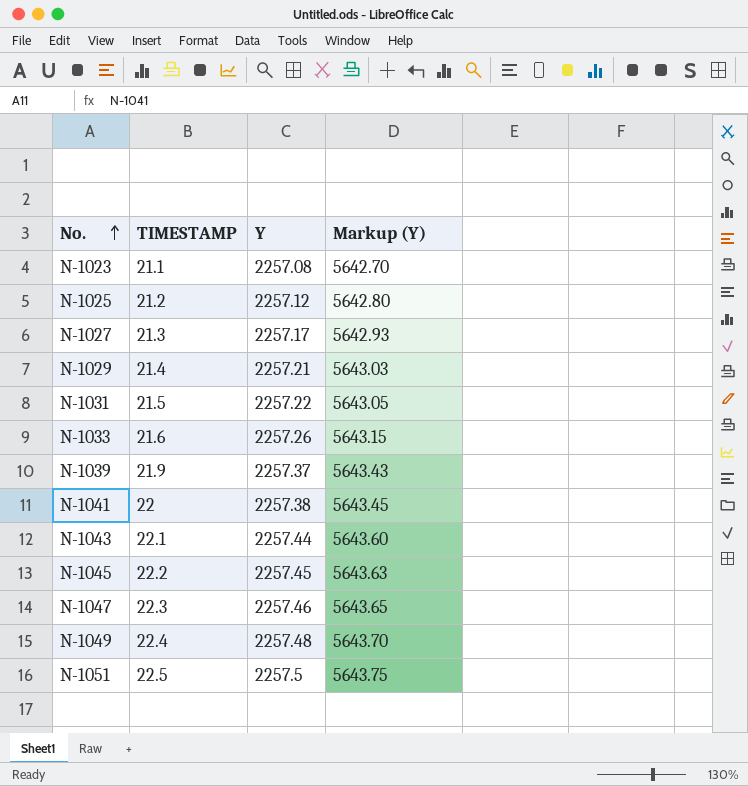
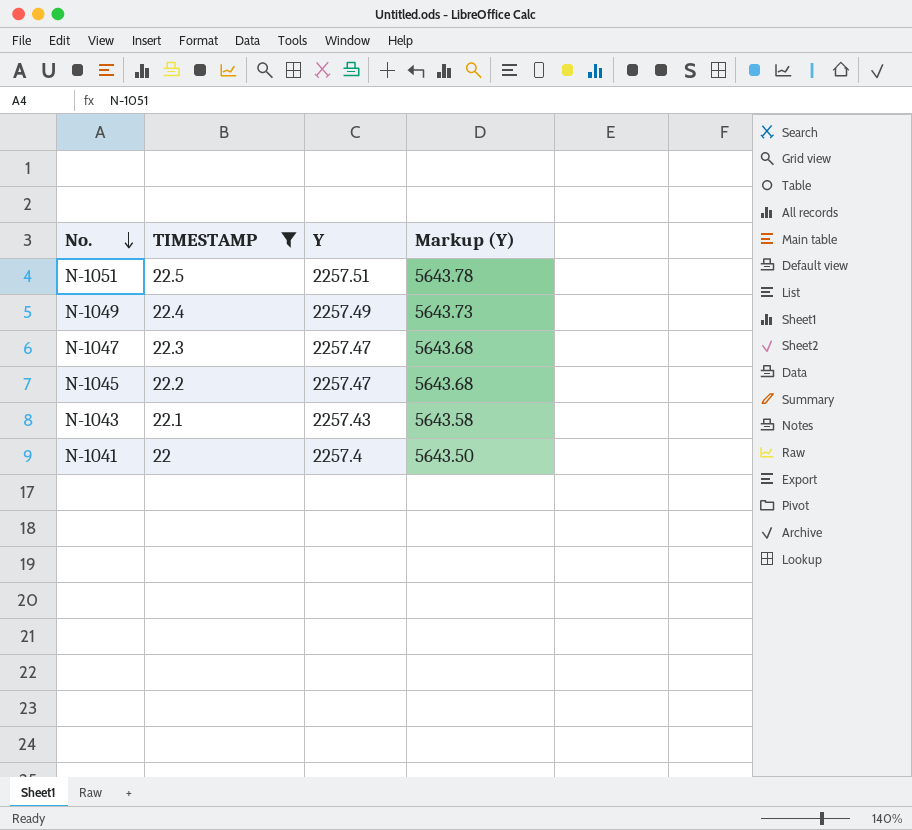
filter: none -> TIMESTAMP >= 22
row order: No. ascending -> No. descending
N-1051 | Y: 2257.5 -> 2257.51
N-1051 | Markup (Y): 5643.75 -> 5643.78
N-1049 | Y: 2257.48 -> 2257.49
N-1049 | Markup (Y): 5643.70 -> 5643.73
N-1047 | Y: 2257.46 -> 2257.47
N-1047 | Markup (Y): 5643.65 -> 5643.68
N-1045 | Y: 2257.45 -> 2257.47
N-1045 | Markup (Y): 5643.63 -> 5643.68
N-1043 | Y: 2257.44 -> 2257.43
N-1043 | Markup (Y): 5643.60 -> 5643.58
N-1041 | Y: 2257.38 -> 2257.4
N-1041 | Markup (Y): 5643.45 -> 5643.50

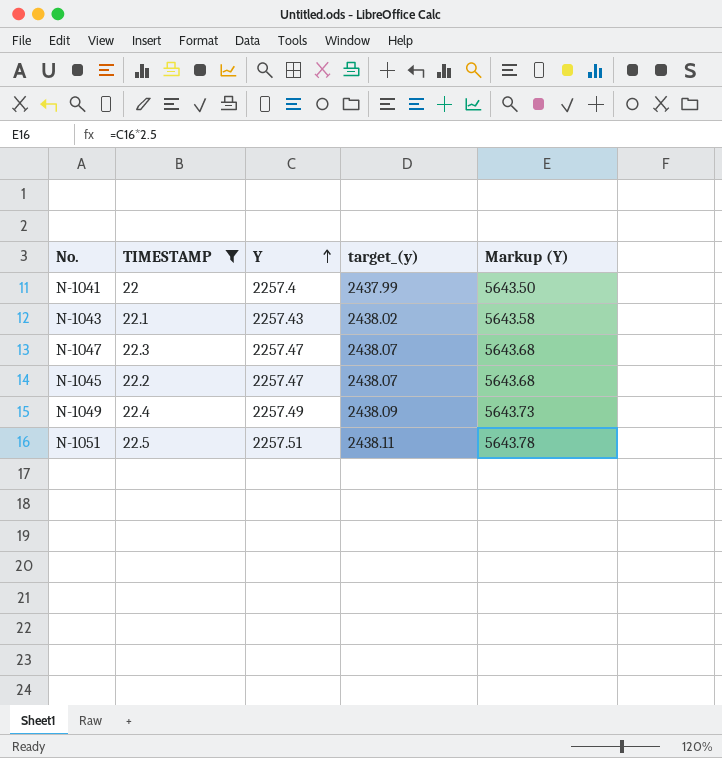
row order: No. descending -> Y ascending
column target_(y) | formula: none -> [Y] * 1.08

